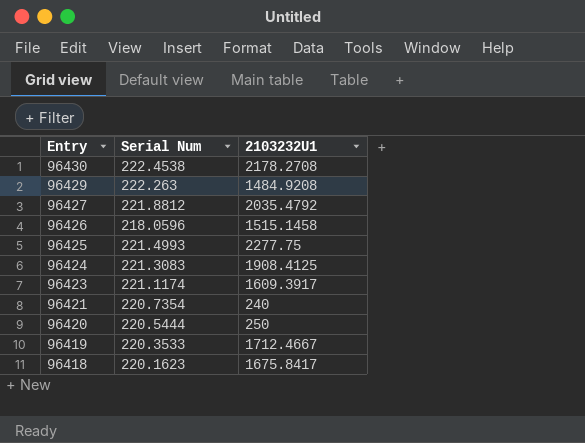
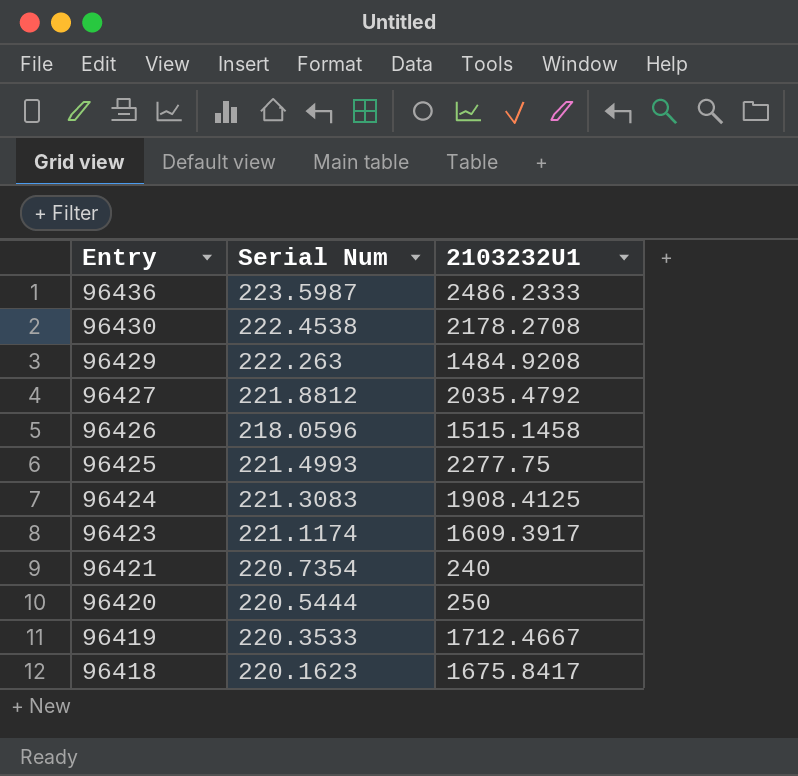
row 96436: none -> 223.5987 | 2486.2333

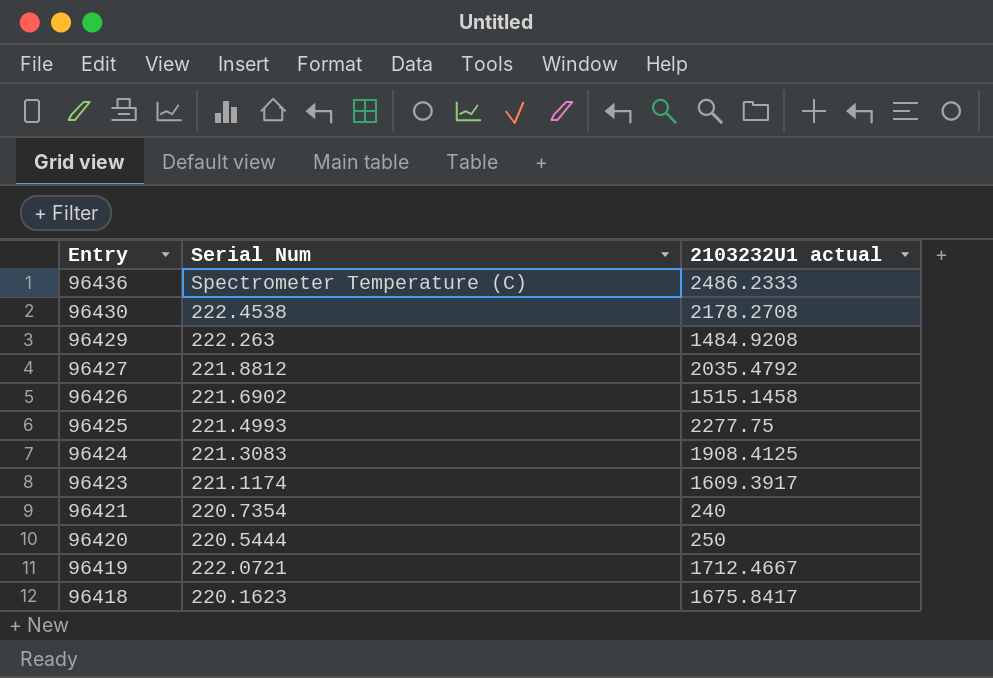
column name: 2103232U1 -> 2103232U1 actual
96436 | Serial Num: 223.5987 -> Spectrometer Temperature (C)
96426 | Serial Num: 218.0596 -> 221.6902
96419 | Serial Num: 220.3533 -> 222.0721

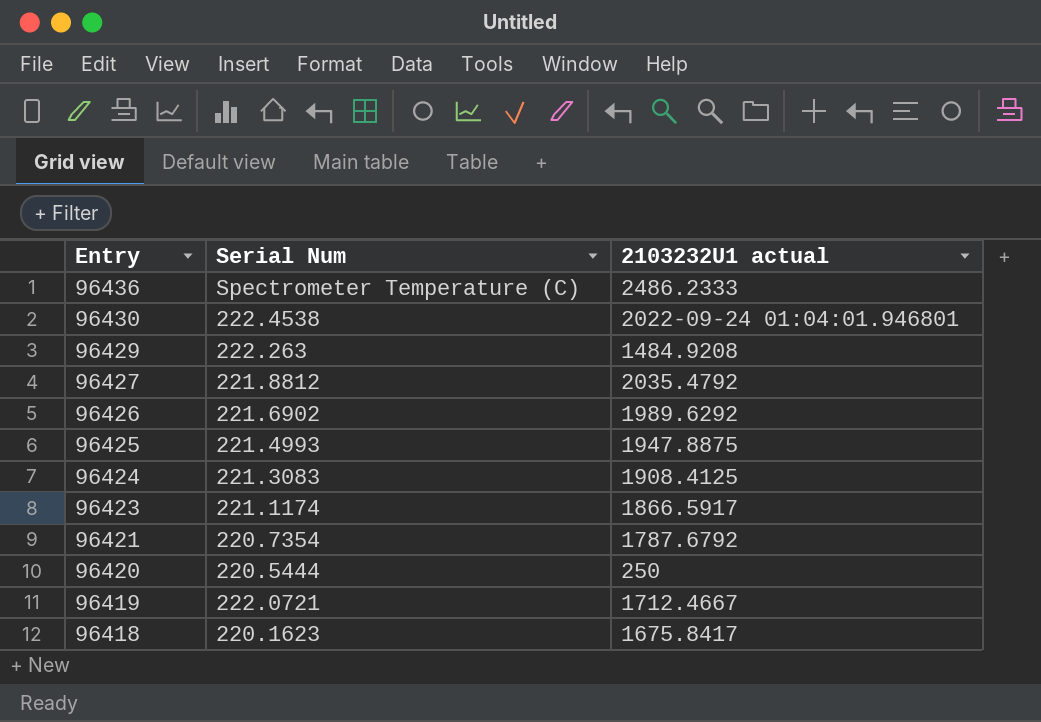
96430 | 2103232U1 actual: 2178.2708 -> 2022-09-24 01:04:01.946801
96426 | 2103232U1 actual: 1515.1458 -> 1989.6292
96425 | 2103232U1 actual: 2277.75 -> 1947.8875
96423 | 2103232U1 actual: 1609.3917 -> 1866.5917
96421 | 2103232U1 actual: 240 -> 1787.6792

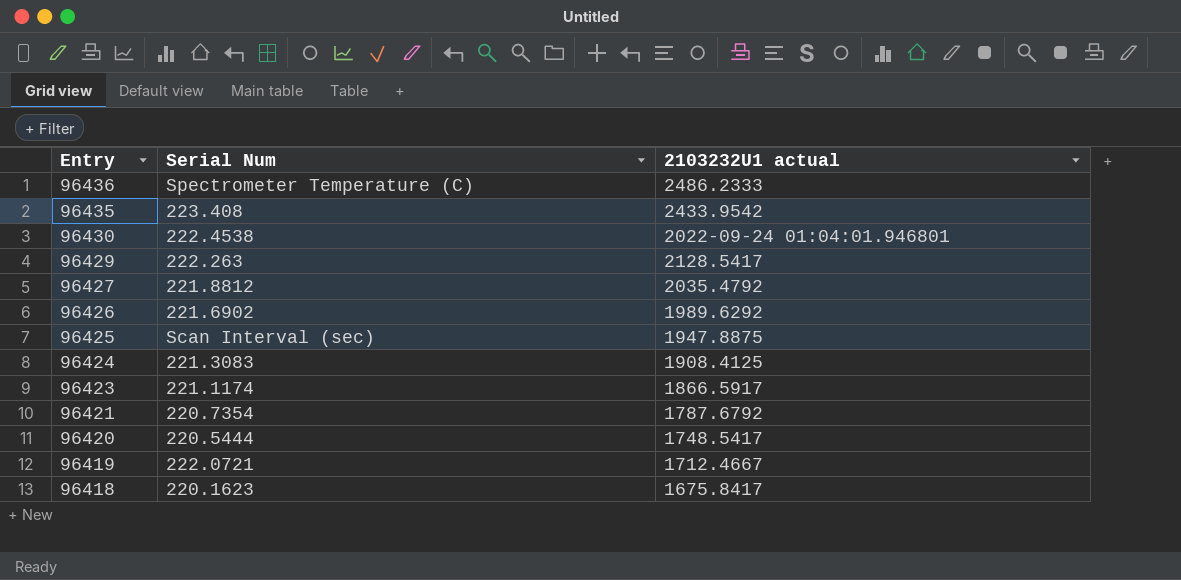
row 96435: none -> 223.408 | 2433.9542
96429 | 2103232U1 actual: 1484.9208 -> 2128.5417
96425 | Serial Num: 221.4993 -> Scan Interval (sec)
96420 | 2103232U1 actual: 250 -> 1748.5417

